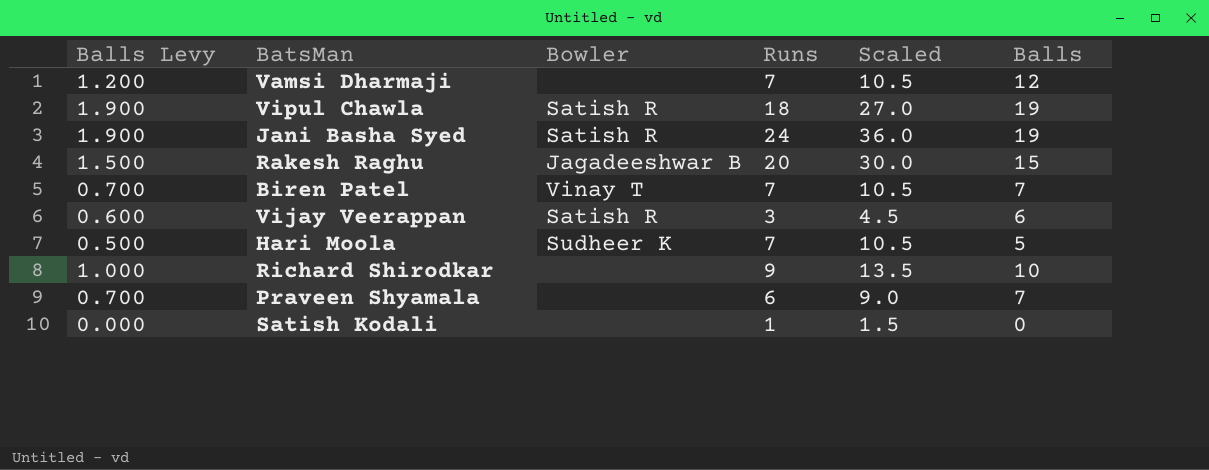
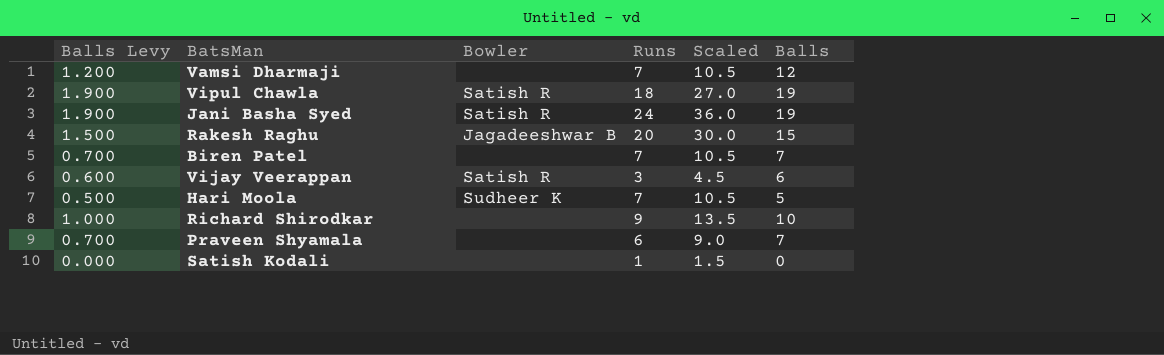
Biren Patel | Bowler: Vinay T -> none

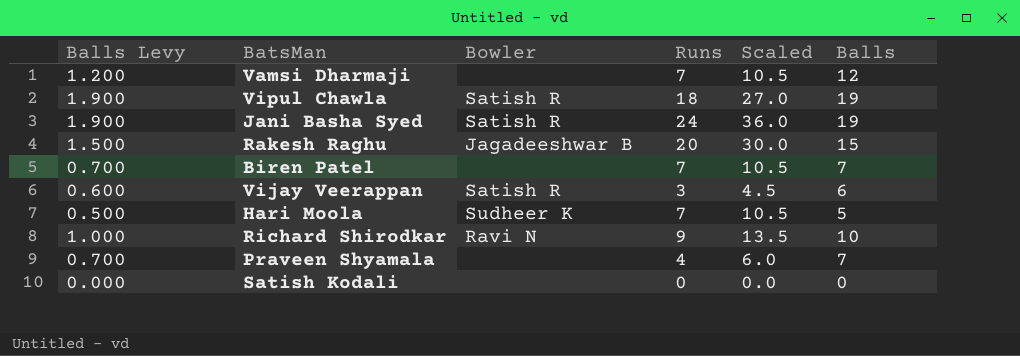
Richard Shirodkar | Bowler: none -> Ravi N
Praveen Shyamala | Runs: 6 -> 4
Praveen Shyamala | Scaled: 9.0 -> 6.0
Satish Kodali | Runs: 1 -> 0
Satish Kodali | Scaled: 1.5 -> 0.0

